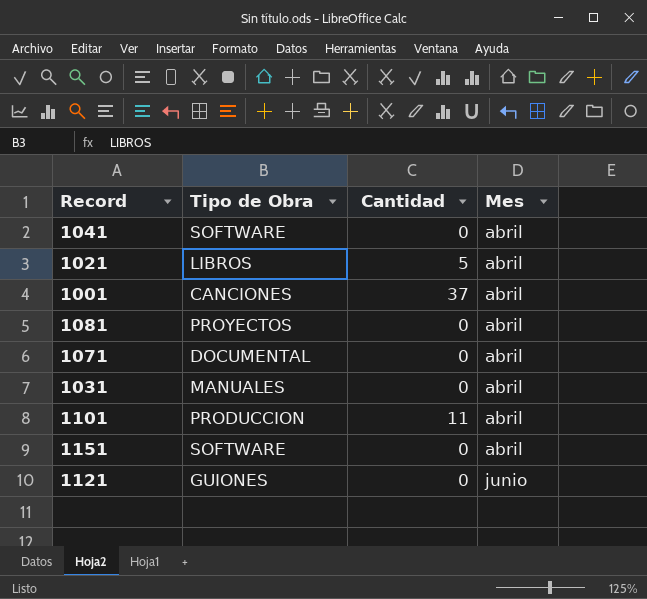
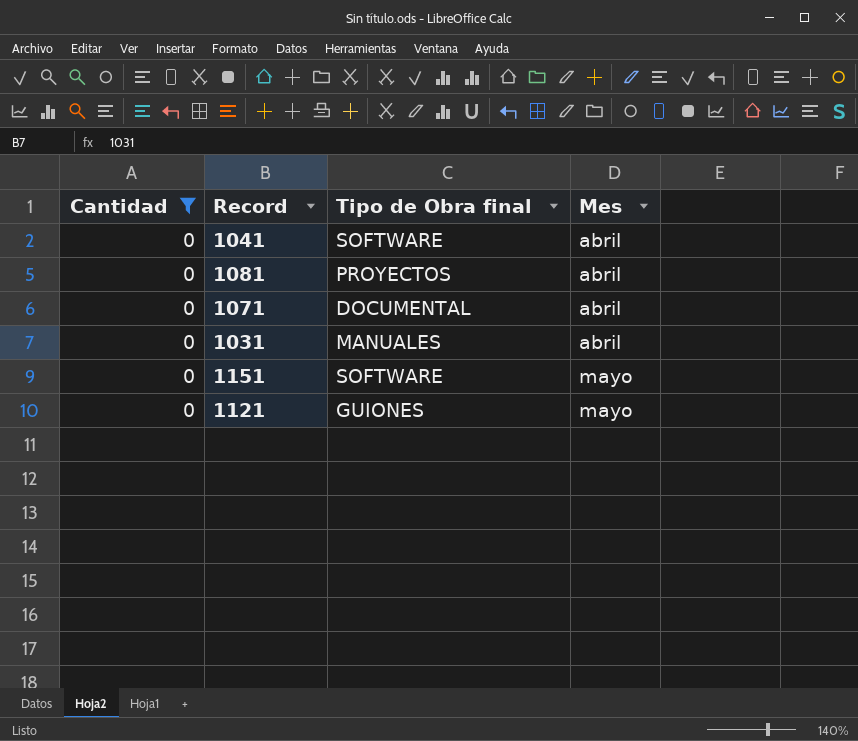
filter: none -> Cantidad = 0
column Cantidad | position: 3 -> 1
column name: Tipo de Obra -> Tipo de Obra final
1151 | Mes: abril -> mayo
1121 | Mes: junio -> mayo

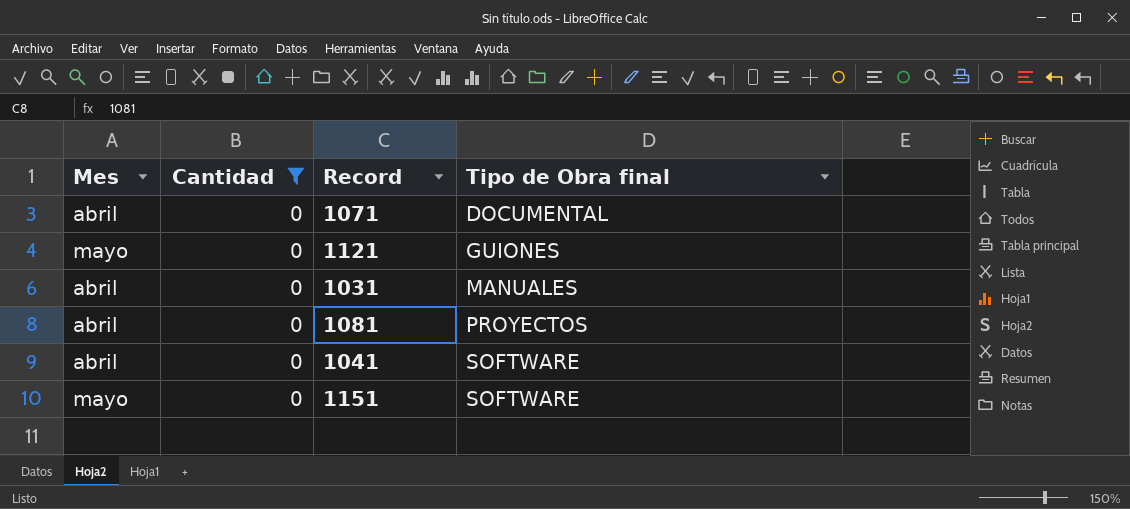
row order: Mes ascending -> Tipo de Obra final ascending
column Mes | position: 4 -> 1

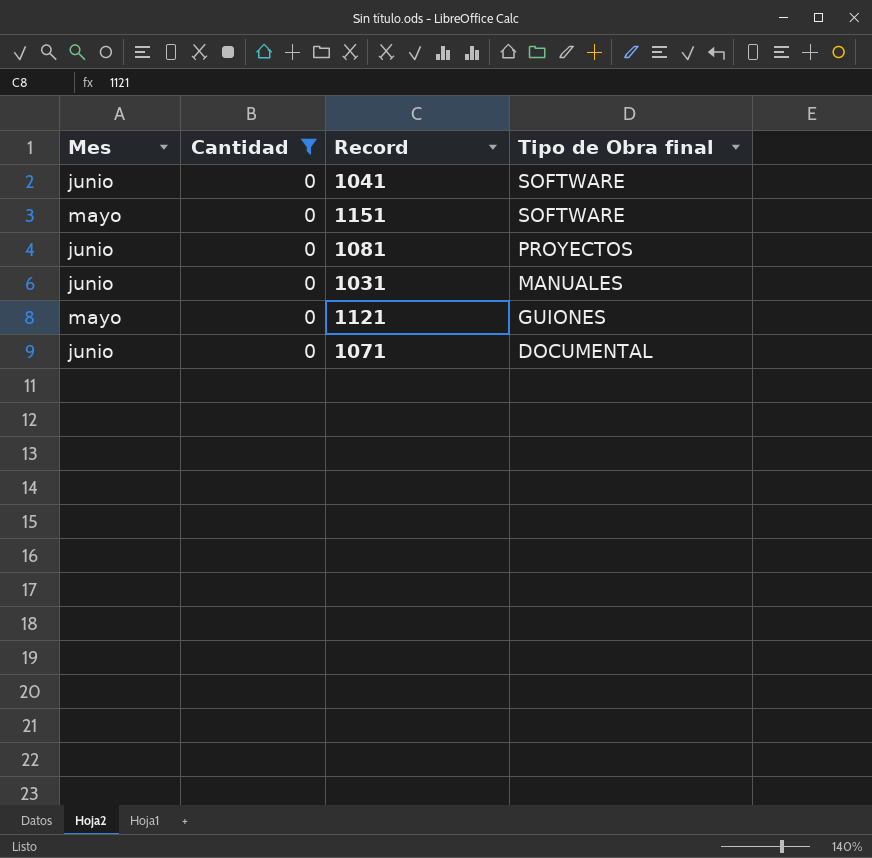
row order: Tipo de Obra final ascending -> Tipo de Obra final descending
1041 | Mes: abril -> junio
1081 | Mes: abril -> junio
1031 | Mes: abril -> junio
1071 | Mes: abril -> junio

